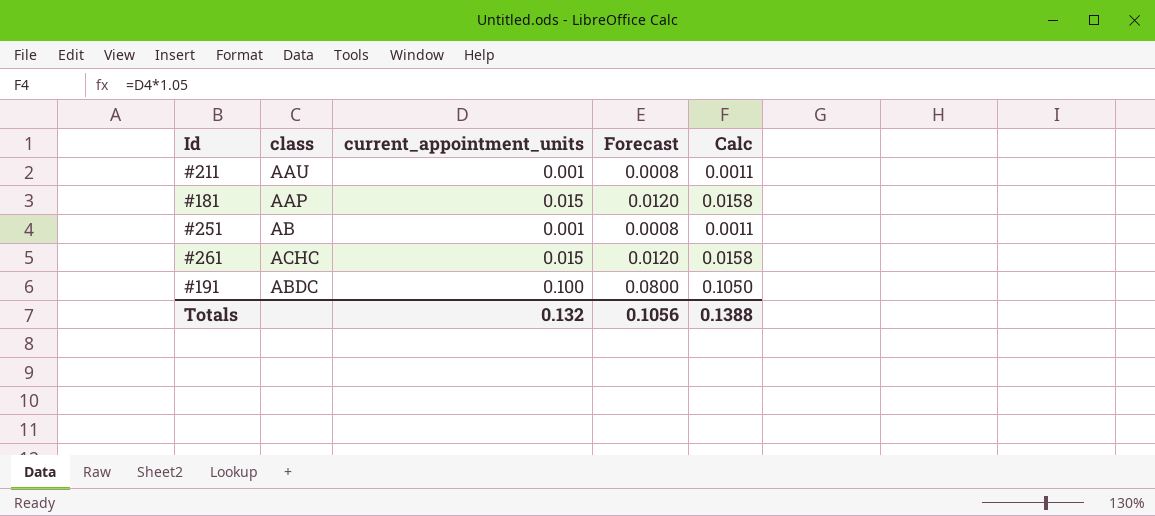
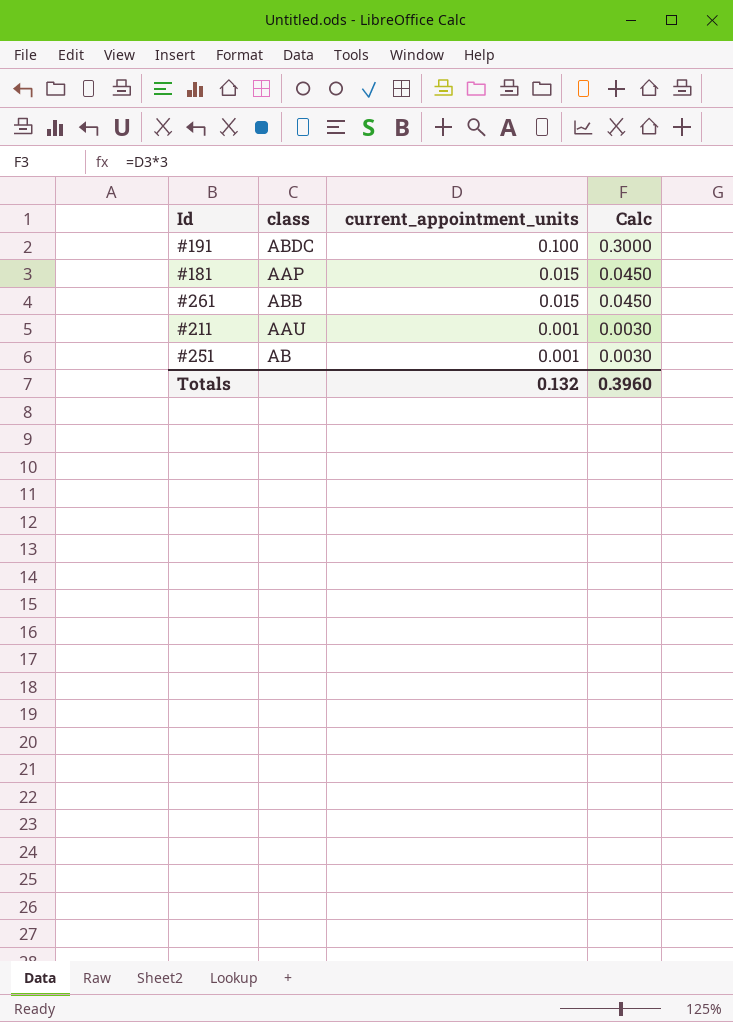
row order: none -> current_appointment_units descending
column Forecast | formula: [current_appointment_units] * 0.8 -> none
column Calc | formula: [current_appointment_units] * 1.05 -> [current_appointment_units] * 3
#261 | class: ACHC -> ABB
Totals | Calc: 0.1388 -> 0.3960

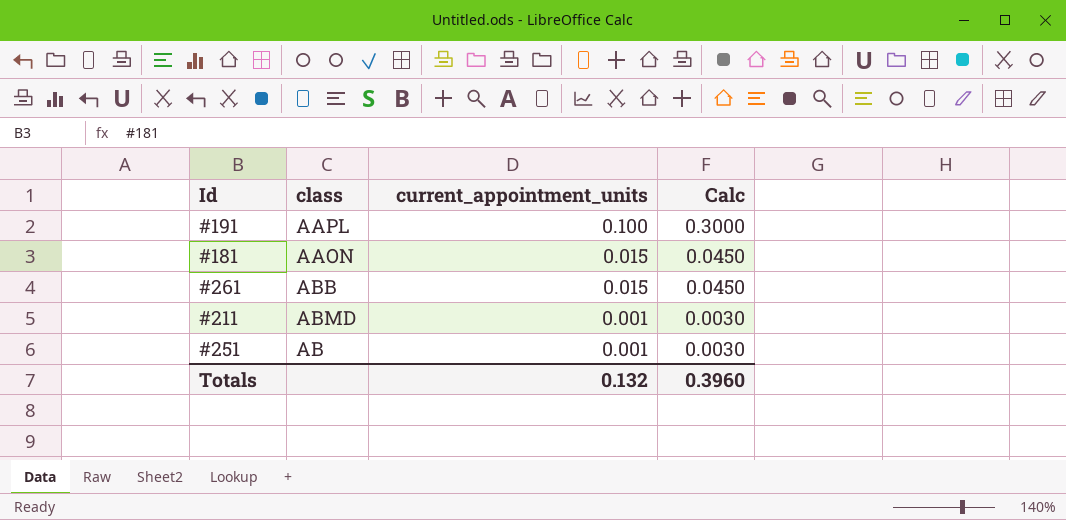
#191 | class: ABDC -> AAPL
#181 | class: AAP -> AAON
#211 | class: AAU -> ABMD

